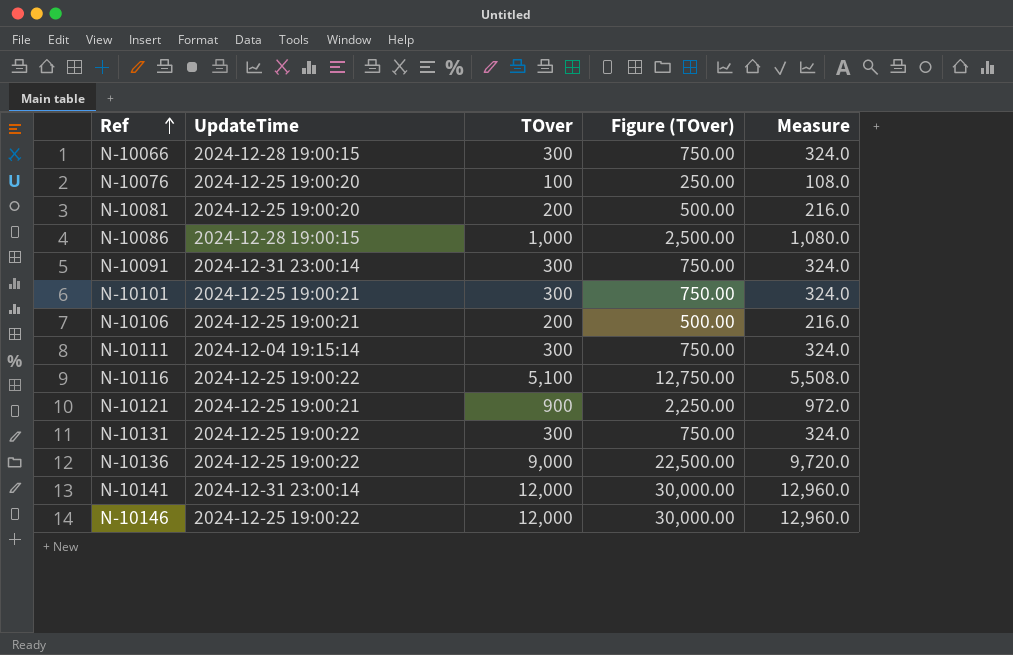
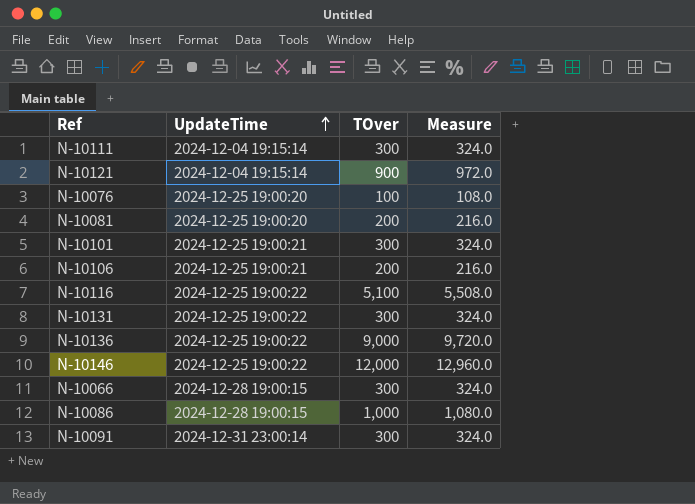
row order: Ref ascending -> UpdateTime ascending
column Figure (TOver) | formula: [TOver] * 2.5 -> none
row N-10141: 2024-12-31 23:00:14 | 12,000 | 30,000.00 | 12,960.0 -> none
N-10121 | UpdateTime: 2024-12-25 19:00:21 -> 2024-12-04 19:15:14

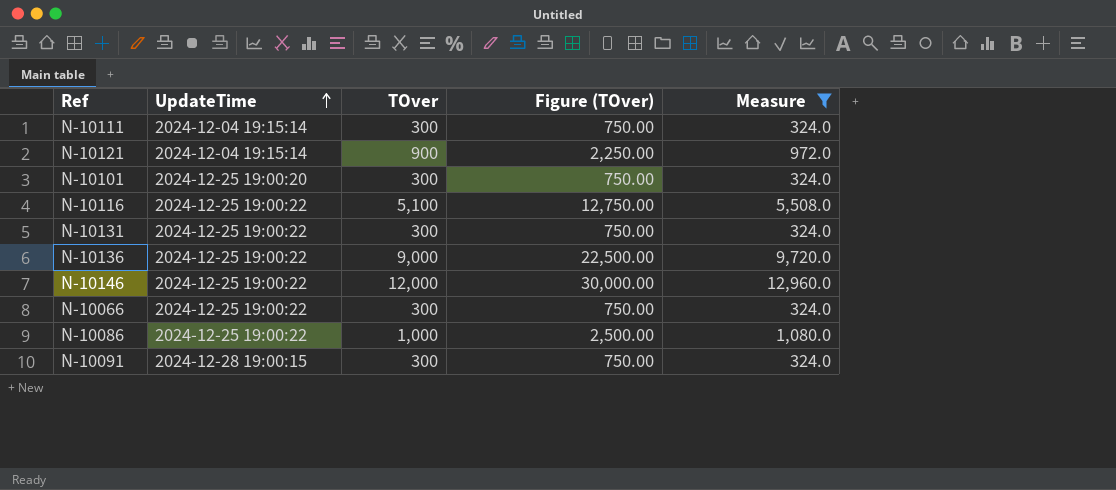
filter: none -> Measure >= 324.0
column Figure (TOver) | formula: none -> [TOver] * 2.5
N-10101 | UpdateTime: 2024-12-25 19:00:21 -> 2024-12-25 19:00:20
N-10066 | UpdateTime: 2024-12-28 19:00:15 -> 2024-12-25 19:00:22
N-10086 | UpdateTime: 2024-12-28 19:00:15 -> 2024-12-25 19:00:22
N-10091 | UpdateTime: 2024-12-31 23:00:14 -> 2024-12-28 19:00:15

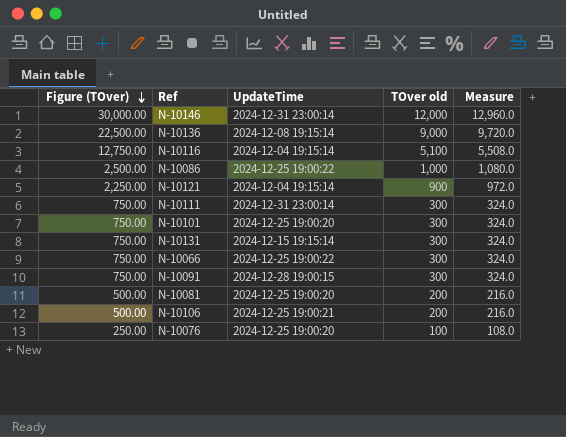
filter: Measure >= 324.0 -> none
row order: UpdateTime ascending -> Figure (TOver) descending
column Figure (TOver) | position: 4 -> 1
column name: TOver -> TOver old
N-10146 | UpdateTime: 2024-12-25 19:00:22 -> 2024-12-31 23:00:14
N-10136 | UpdateTime: 2024-12-25 19:00:22 -> 2024-12-08 19:15:14
N-10116 | UpdateTime: 2024-12-25 19:00:22 -> 2024-12-04 19:15:14
N-10111 | UpdateTime: 2024-12-04 19:15:14 -> 2024-12-31 23:00:14
N-10131 | UpdateTime: 2024-12-25 19:00:22 -> 2024-12-15 19:15:14

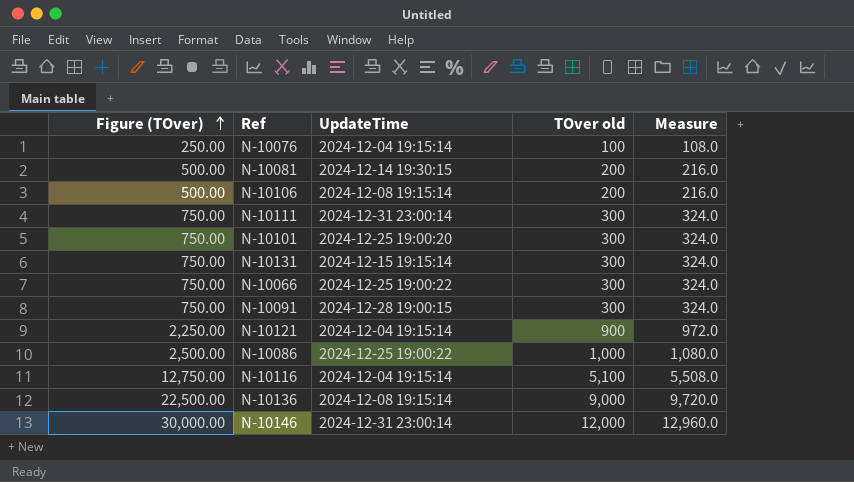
row order: Figure (TOver) descending -> Figure (TOver) ascending
N-10076 | UpdateTime: 2024-12-25 19:00:20 -> 2024-12-04 19:15:14
N-10081 | UpdateTime: 2024-12-25 19:00:20 -> 2024-12-14 19:30:15
N-10106 | UpdateTime: 2024-12-25 19:00:21 -> 2024-12-08 19:15:14

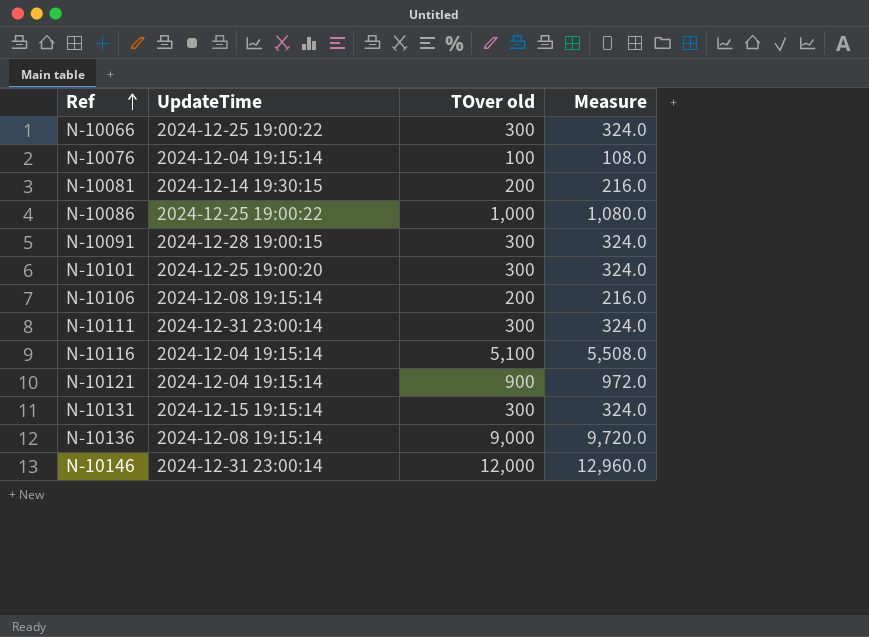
row order: Figure (TOver) ascending -> Ref ascending
column Figure (TOver) | formula: [TOver old] * 2.5 -> none

